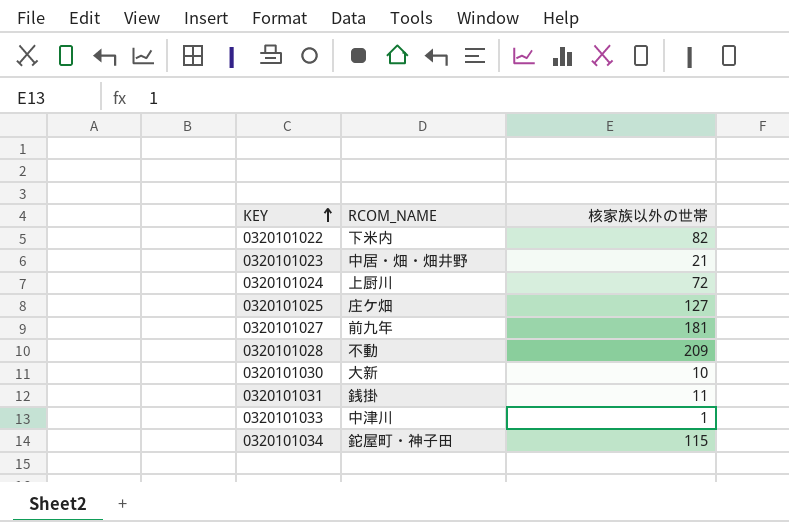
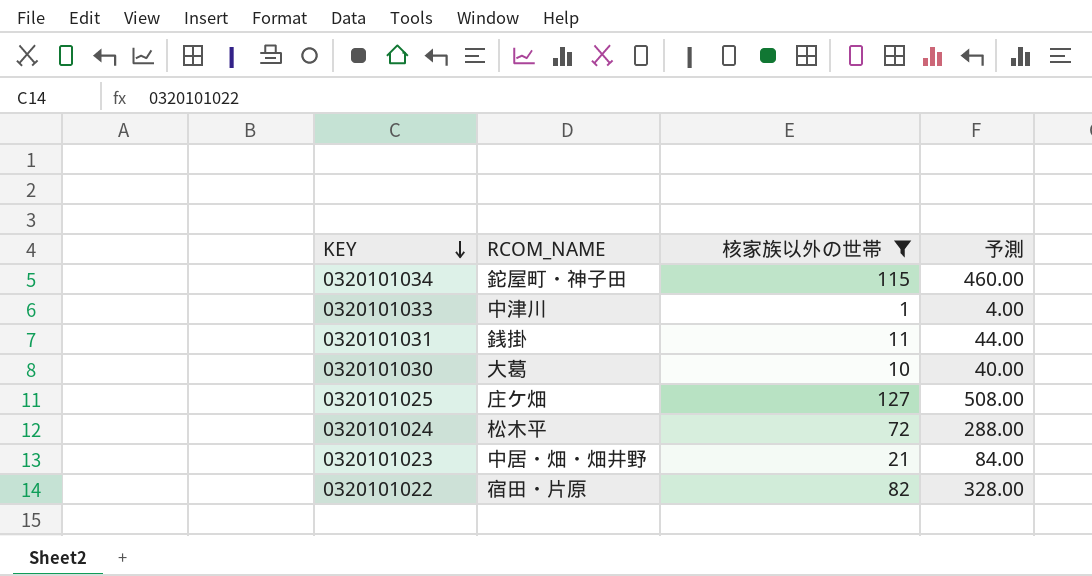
filter: none -> 核家族以外の世帯 <= 127
row order: KEY ascending -> KEY descending
column 予測 | formula: none -> [核家族以外の世帯] * 4
0320101030 | RCOM_NAME: 大新 -> 大葛
0320101024 | RCOM_NAME: 上厨川 -> 松木平
0320101022 | RCOM_NAME: 下米内 -> 宿田・片原

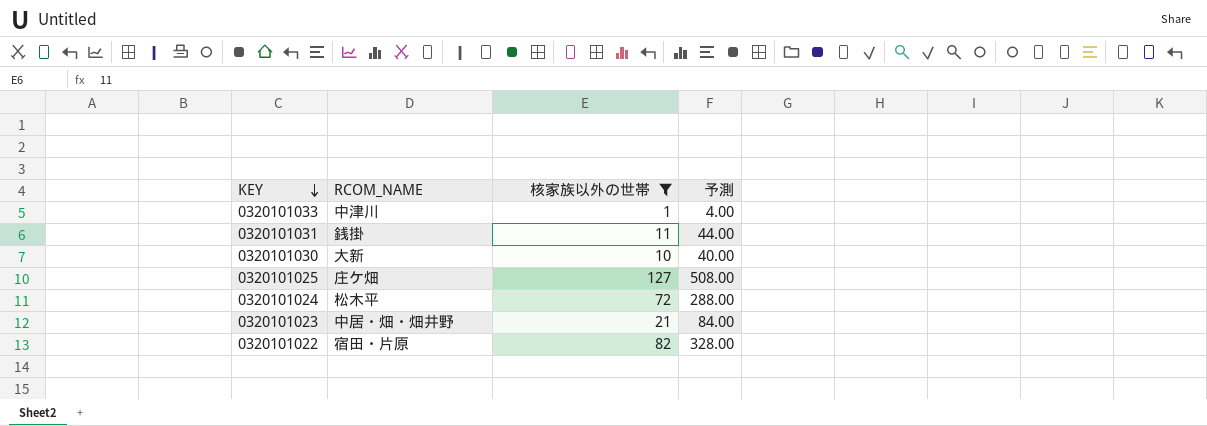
row 0320101034: 鉈屋町・神子田 | 115 | 460.00 -> none
0320101030 | RCOM_NAME: 大葛 -> 大新

